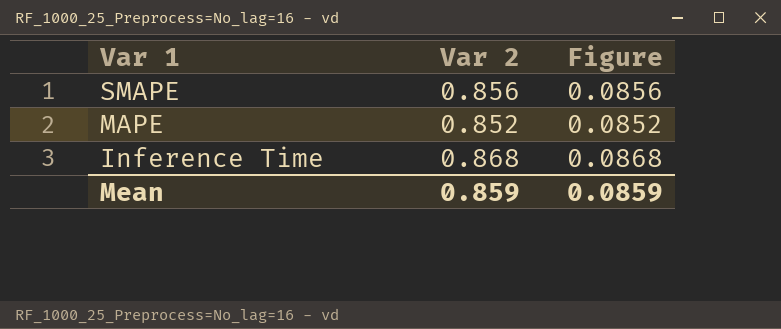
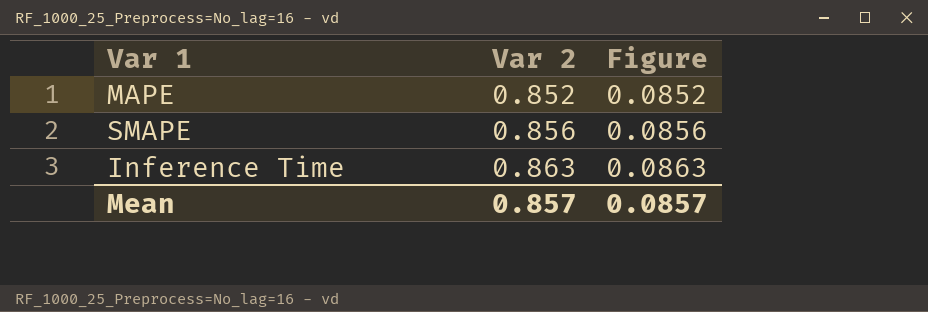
row order: Var 1 descending -> Var 2 ascending
Inference Time | Var 2: 0.868 -> 0.863
Inference Time | Figure: 0.0868 -> 0.0863
Mean | Var 2: 0.859 -> 0.857
Mean | Figure: 0.0859 -> 0.0857

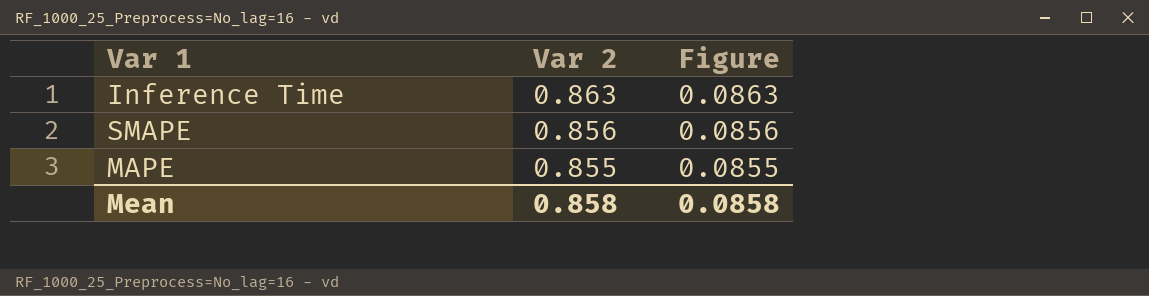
row order: Var 2 ascending -> Var 2 descending
MAPE | Var 2: 0.852 -> 0.855
MAPE | Figure: 0.0852 -> 0.0855
Mean | Var 2: 0.857 -> 0.858
Mean | Figure: 0.0857 -> 0.0858

